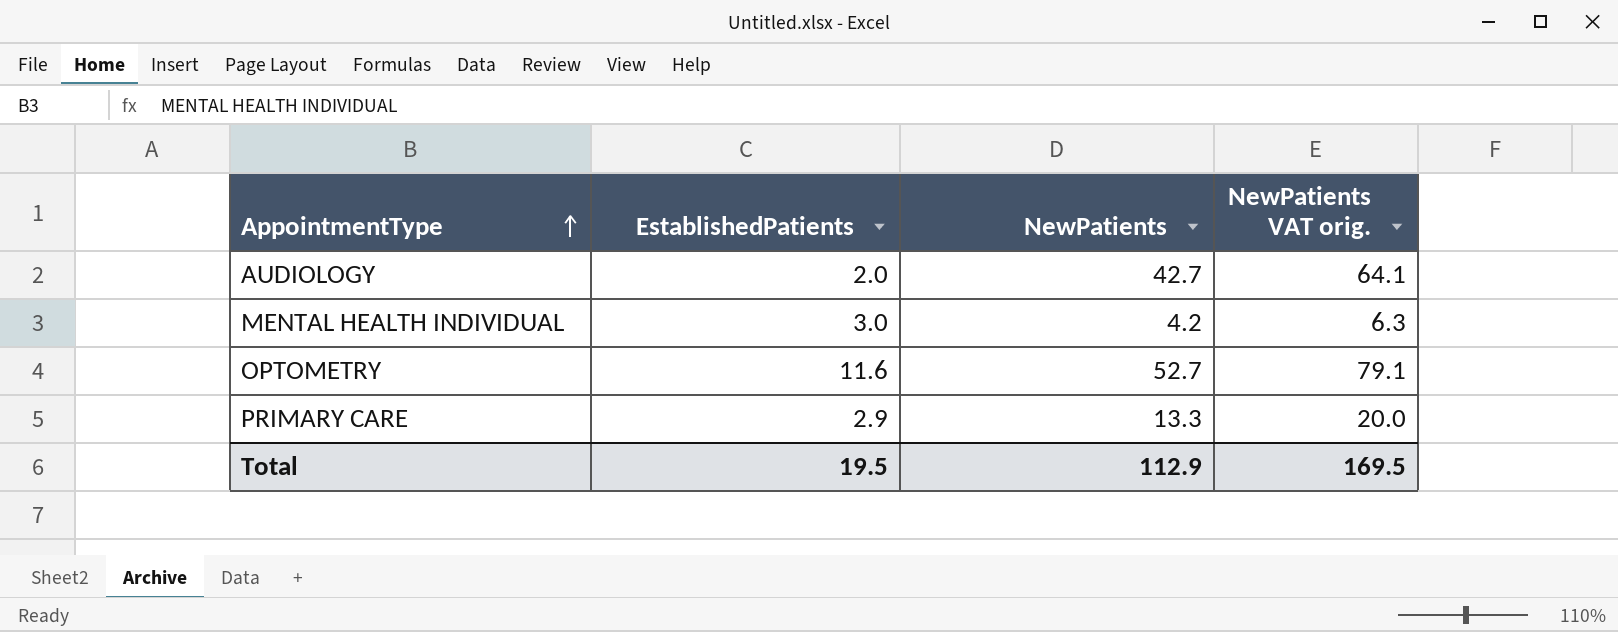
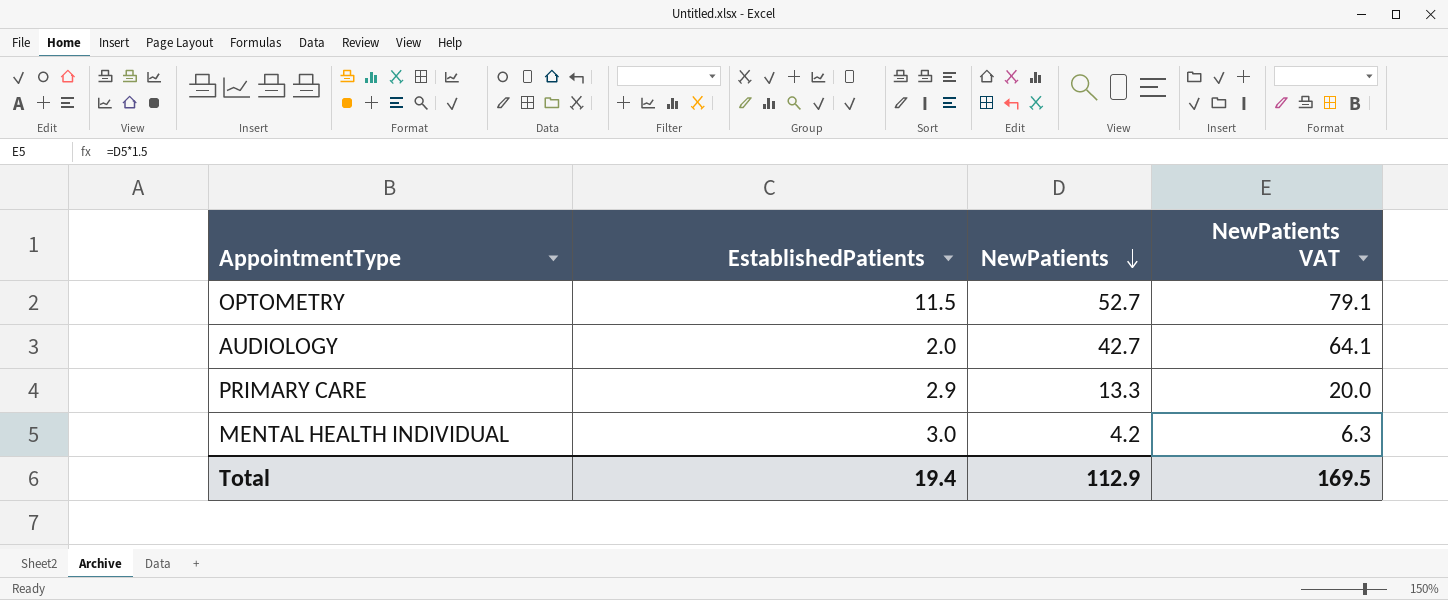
row order: AppointmentType ascending -> NewPatients descending
column name: NewPatients VAT orig. -> NewPatients VAT
OPTOMETRY | EstablishedPatients: 11.6 -> 11.5
Total | EstablishedPatients: 19.5 -> 19.4

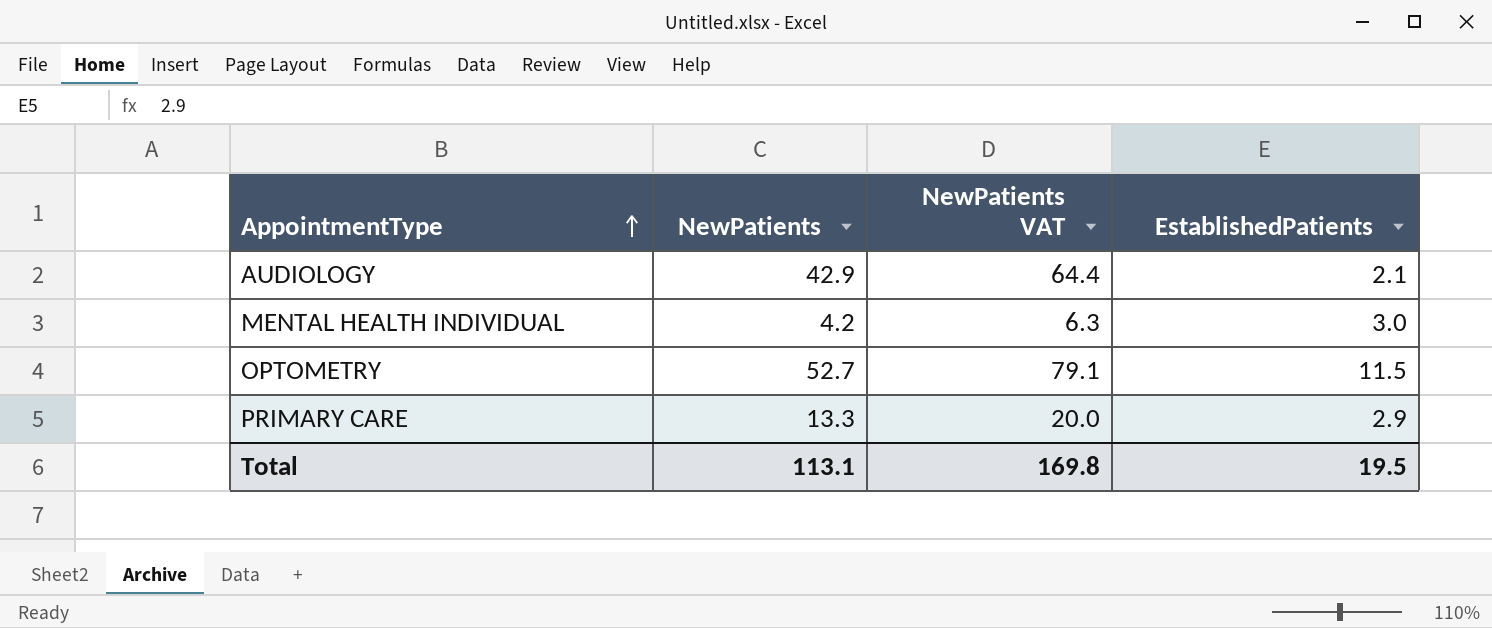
row order: NewPatients descending -> AppointmentType ascending
column EstablishedPatients | position: 2 -> 4
AUDIOLOGY | NewPatients: 42.7 -> 42.9
AUDIOLOGY | NewPatients VAT: 64.1 -> 64.4
AUDIOLOGY | EstablishedPatients: 2.0 -> 2.1
Total | NewPatients: 112.9 -> 113.1
Total | NewPatients VAT: 169.5 -> 169.8
Total | EstablishedPatients: 19.4 -> 19.5

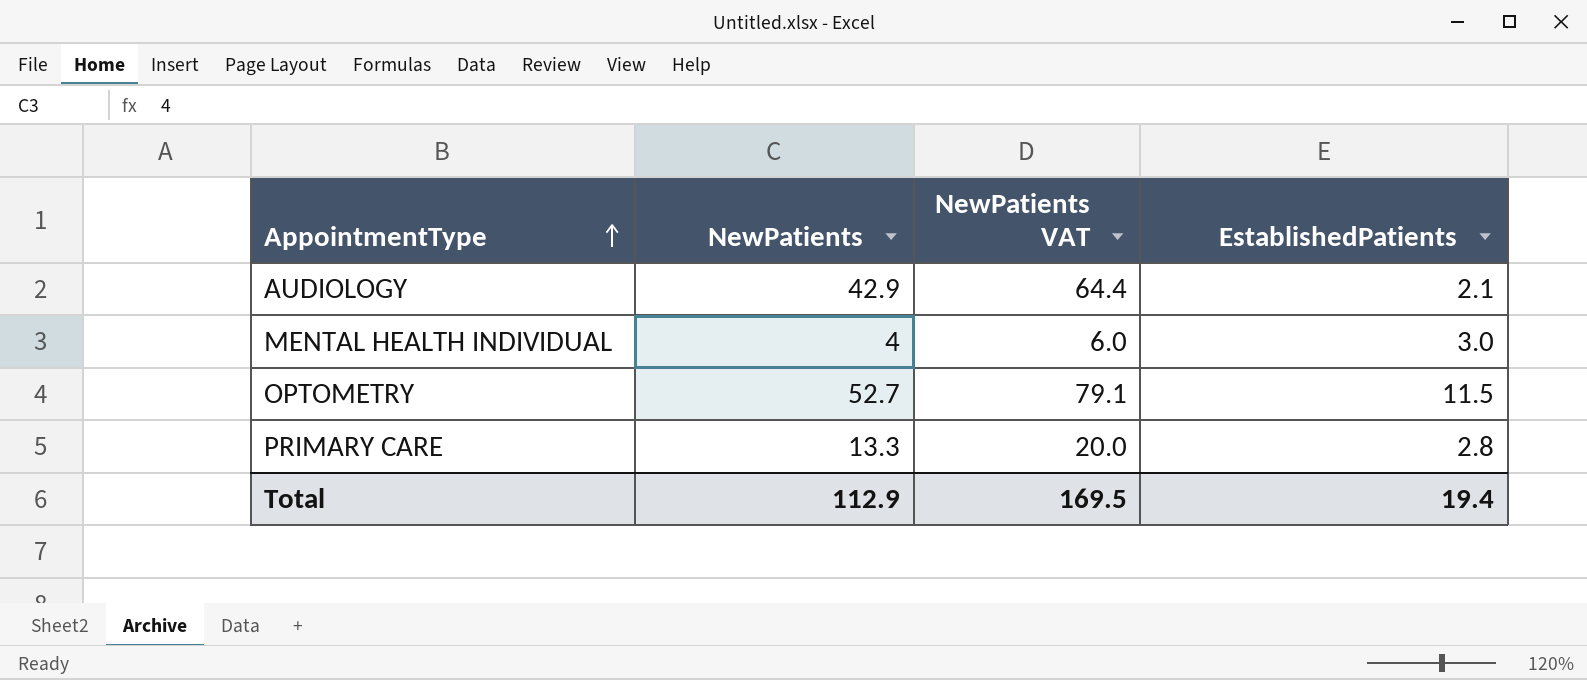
MENTAL HEALTH INDIVIDUAL | NewPatients: 4.2 -> 4
MENTAL HEALTH INDIVIDUAL | NewPatients VAT: 6.3 -> 6.0
PRIMARY CARE | EstablishedPatients: 2.9 -> 2.8
Total | NewPatients: 113.1 -> 112.9
Total | NewPatients VAT: 169.8 -> 169.5
Total | EstablishedPatients: 19.5 -> 19.4

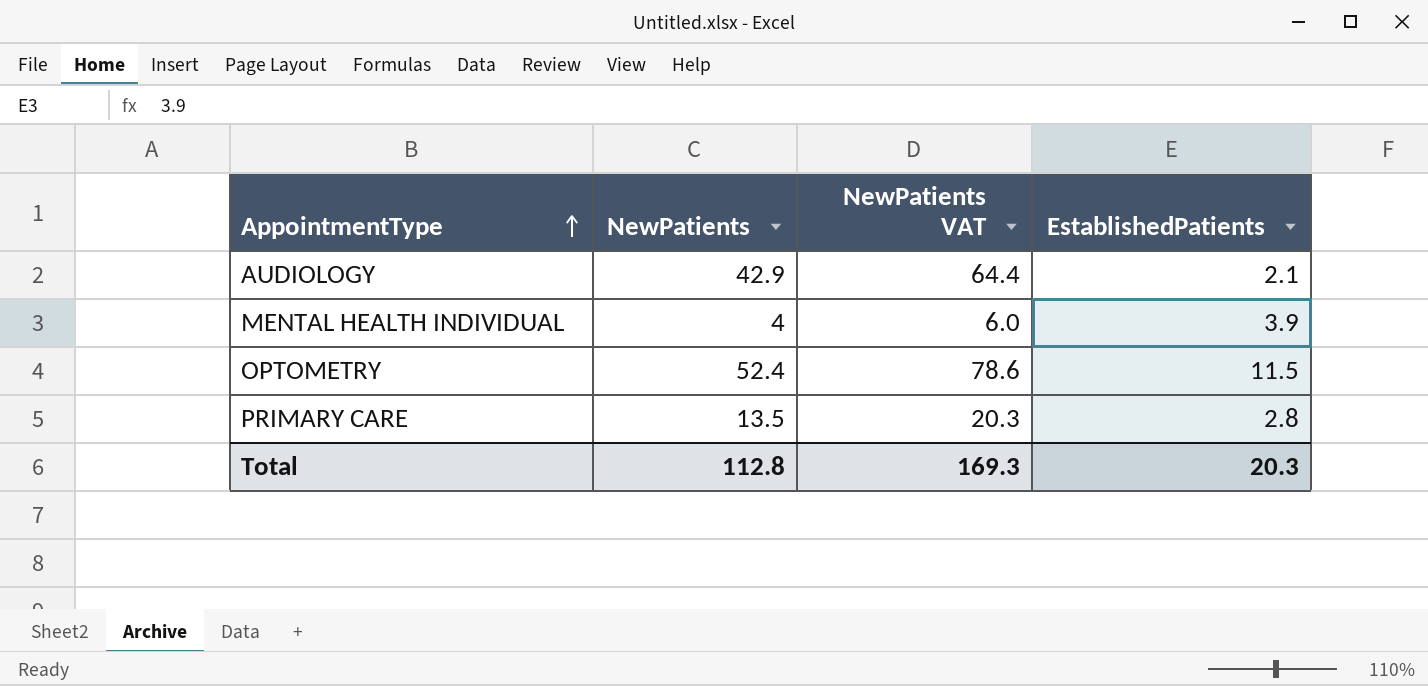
MENTAL HEALTH INDIVIDUAL | EstablishedPatients: 3.0 -> 3.9
OPTOMETRY | NewPatients: 52.7 -> 52.4
OPTOMETRY | NewPatients VAT: 79.1 -> 78.6
PRIMARY CARE | NewPatients: 13.3 -> 13.5
PRIMARY CARE | NewPatients VAT: 20.0 -> 20.3
Total | NewPatients: 112.9 -> 112.8
Total | NewPatients VAT: 169.5 -> 169.3
Total | EstablishedPatients: 19.4 -> 20.3

